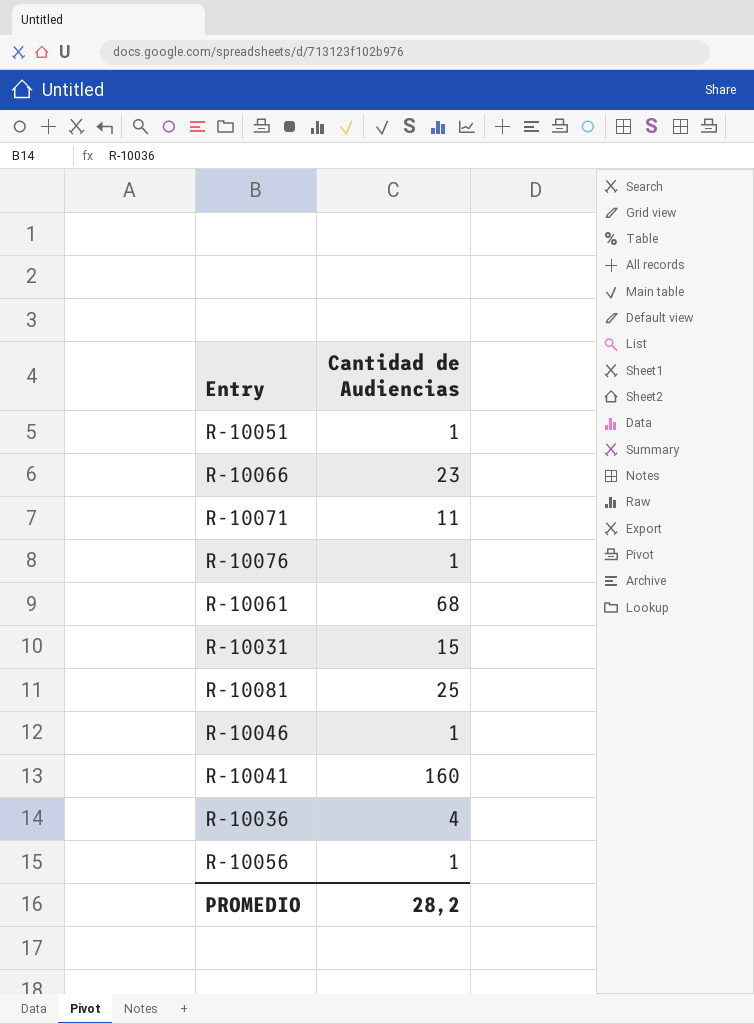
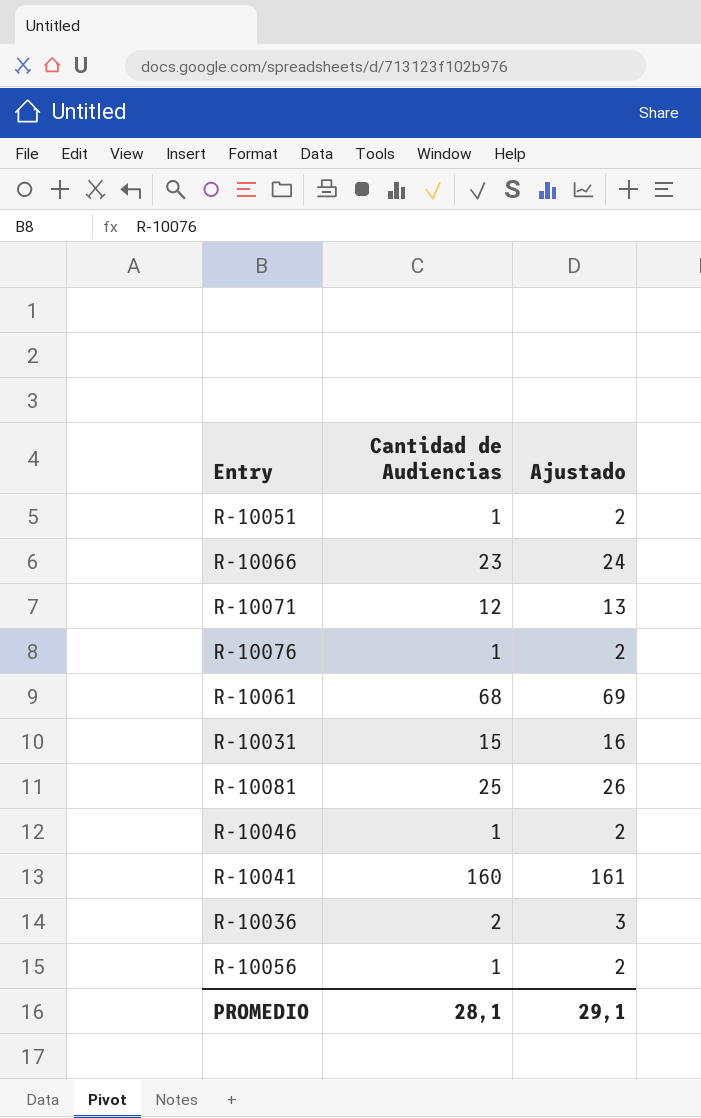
column Ajustado | formula: none -> [Cantidad de Audiencias] + 1
R-10071 | Cantidad de Audiencias: 11 -> 12
R-10036 | Cantidad de Audiencias: 4 -> 2
PROMEDIO | Cantidad de Audiencias: 28,2 -> 28,1

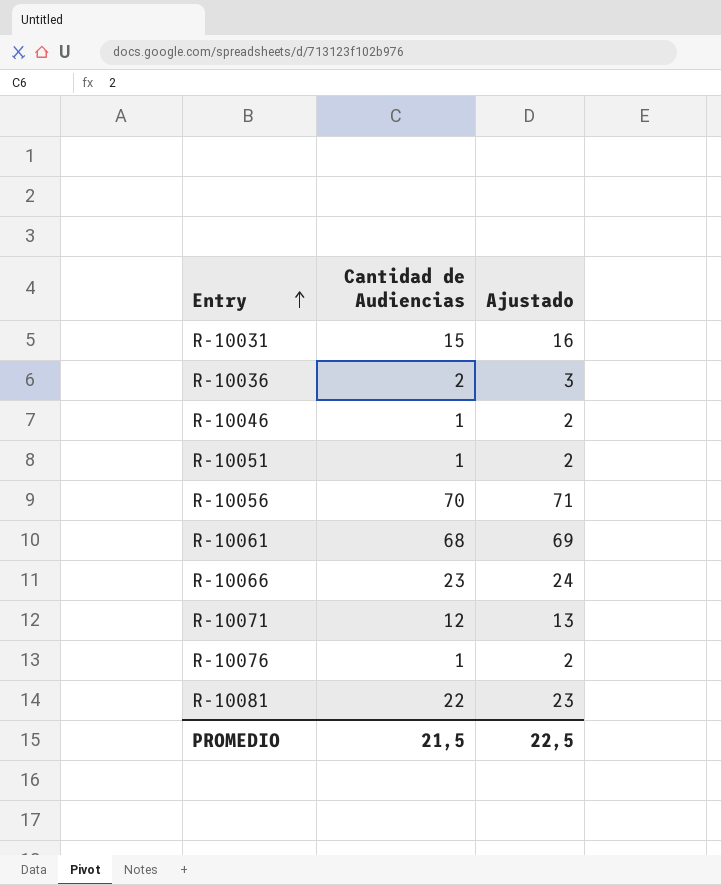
row order: none -> Entry ascending
row R-10041: 160 | 161 -> none
R-10056 | Cantidad de Audiencias: 1 -> 70
R-10056 | Ajustado: 2 -> 71
R-10081 | Cantidad de Audiencias: 25 -> 22
R-10081 | Ajustado: 26 -> 23
PROMEDIO | Cantidad de Audiencias: 28,1 -> 21,5
PROMEDIO | Ajustado: 29,1 -> 22,5

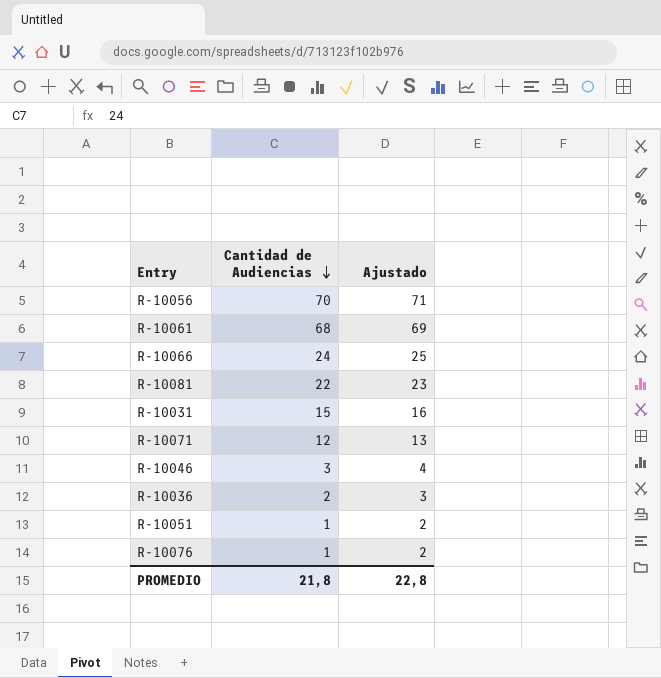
row order: Entry ascending -> Cantidad de Audiencias descending
R-10066 | Cantidad de Audiencias: 23 -> 24
R-10066 | Ajustado: 24 -> 25
R-10046 | Cantidad de Audiencias: 1 -> 3
R-10046 | Ajustado: 2 -> 4
PROMEDIO | Cantidad de Audiencias: 21,5 -> 21,8
PROMEDIO | Ajustado: 22,5 -> 22,8

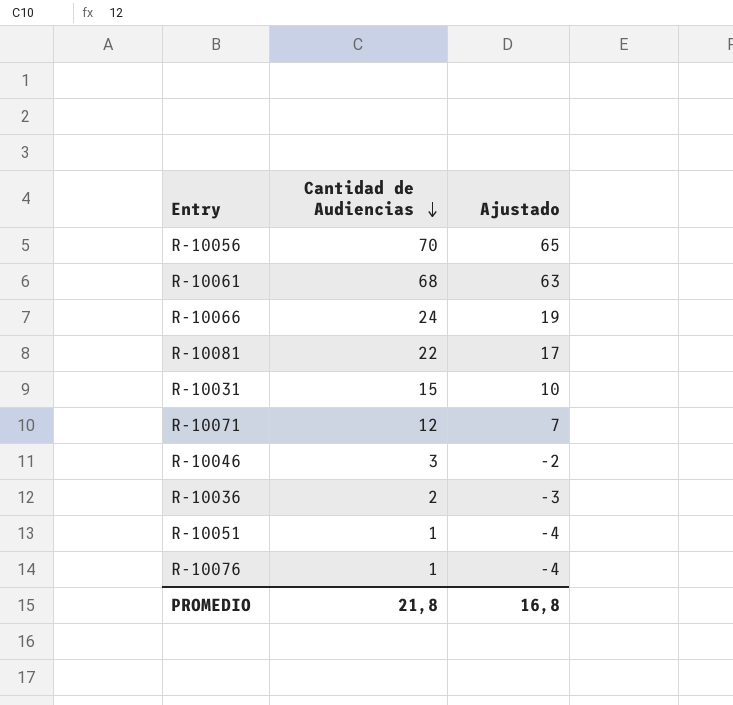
column Ajustado | formula: [Cantidad de Audiencias] + 1 -> [Cantidad de Audiencias] - 5
PROMEDIO | Ajustado: 22,8 -> 16,8

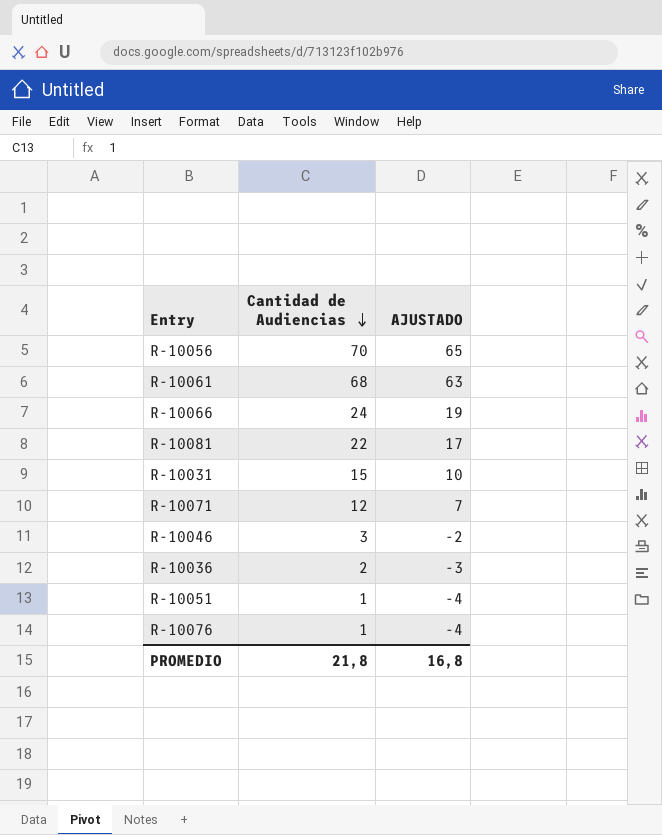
column name: Ajustado -> AJUSTADO

